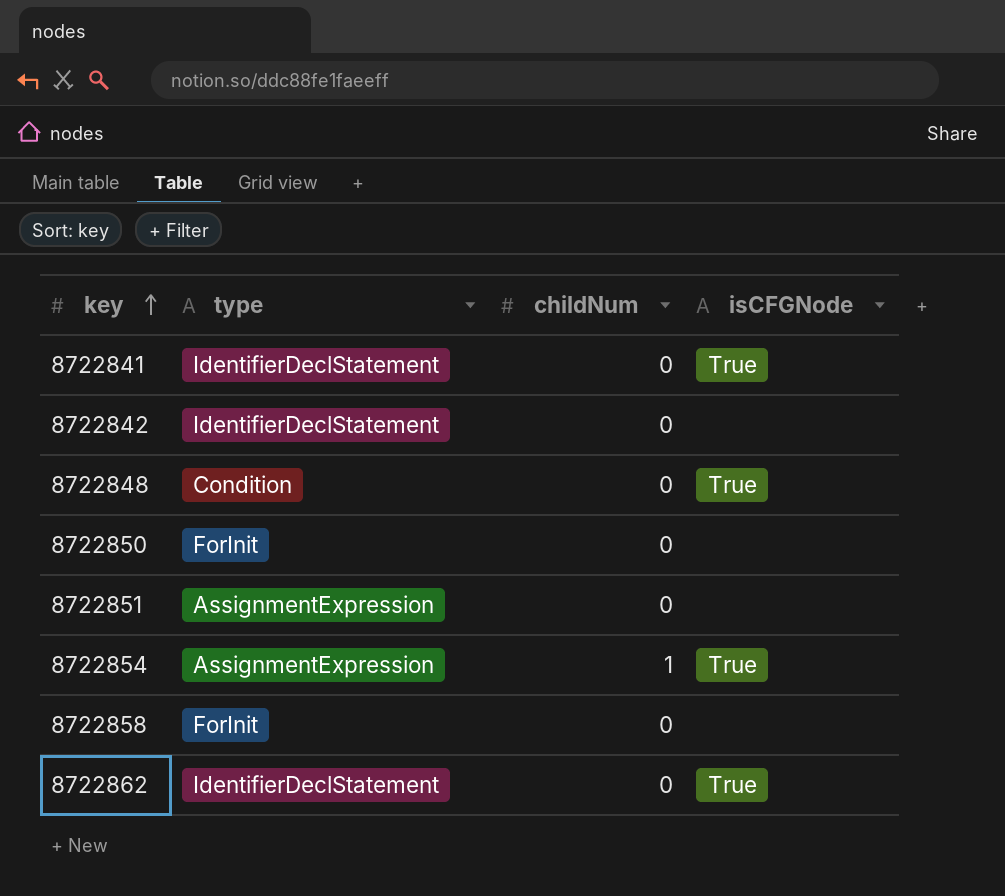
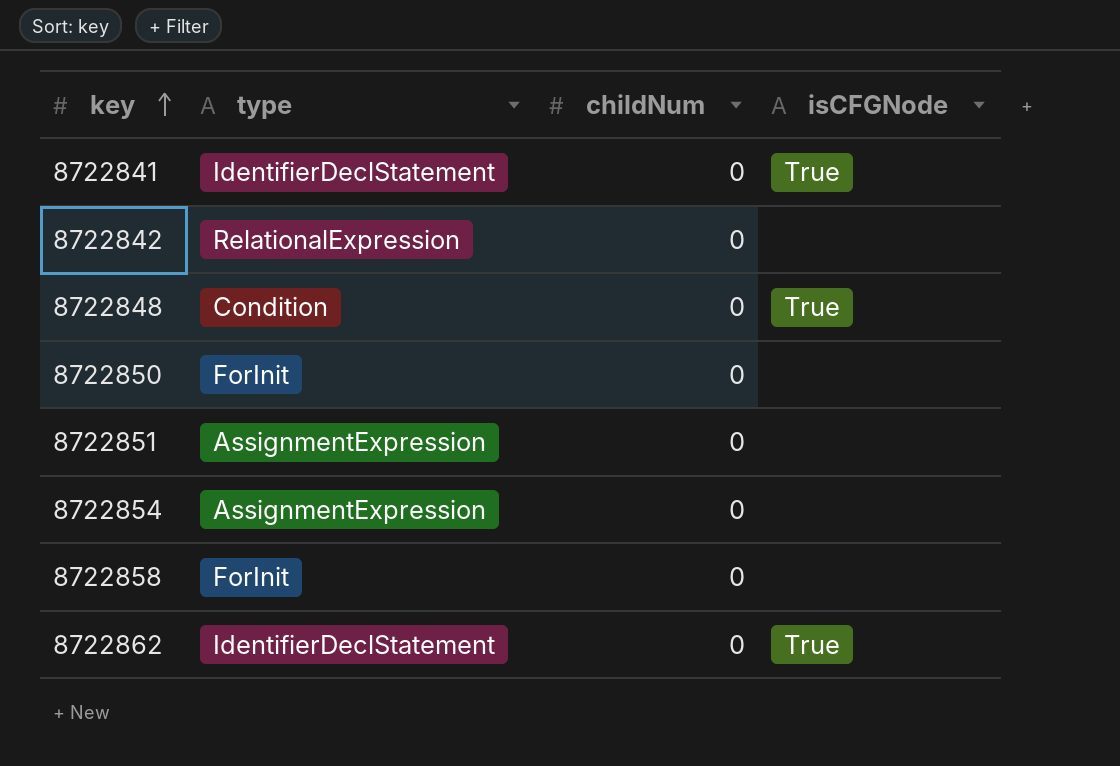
8722842 | type: IdentifierDeclStatement -> RelationalExpression
8722854 | childNum: 1 -> 0
8722854 | isCFGNode: True -> none

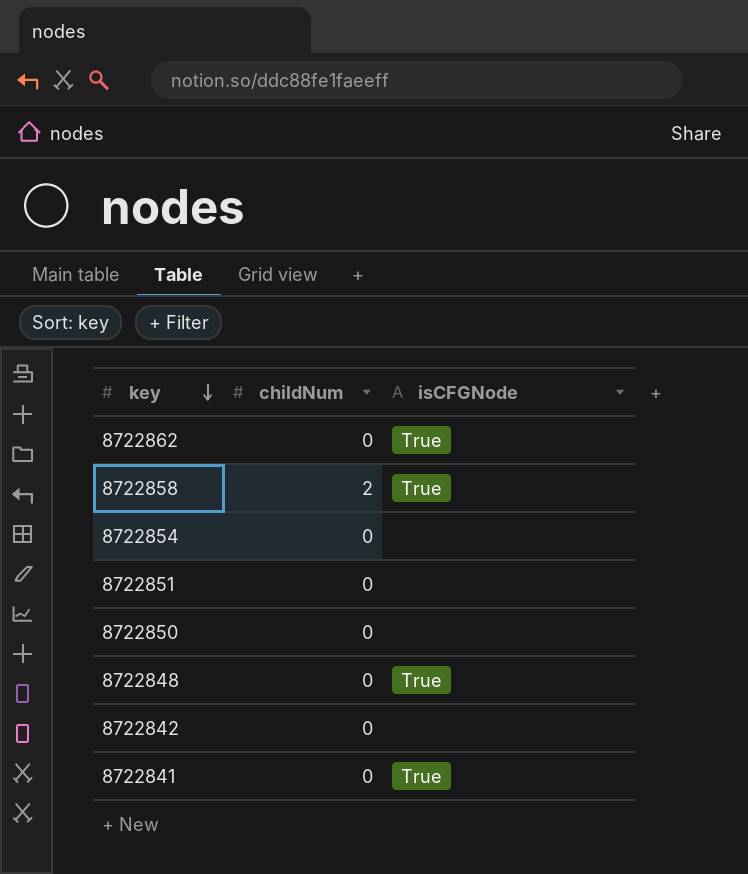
row order: key ascending -> key descending
column type | position: 2 -> none
8722858 | childNum: 0 -> 2
8722858 | isCFGNode: none -> True

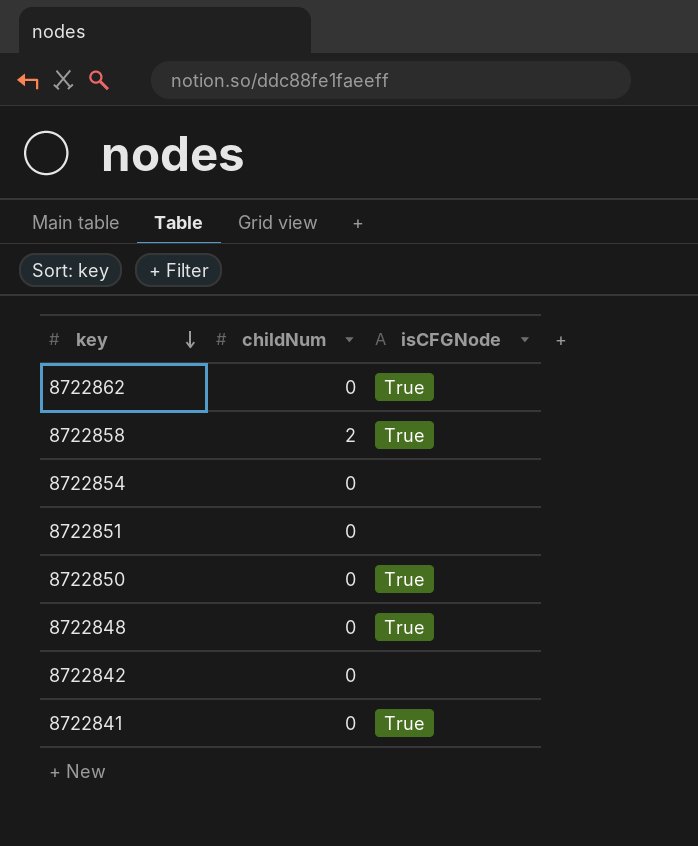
8722850 | isCFGNode: none -> True

